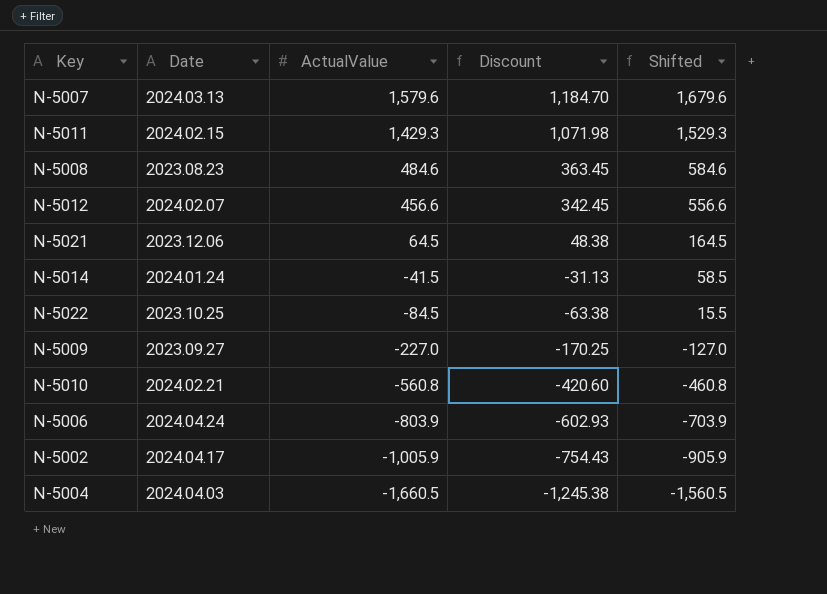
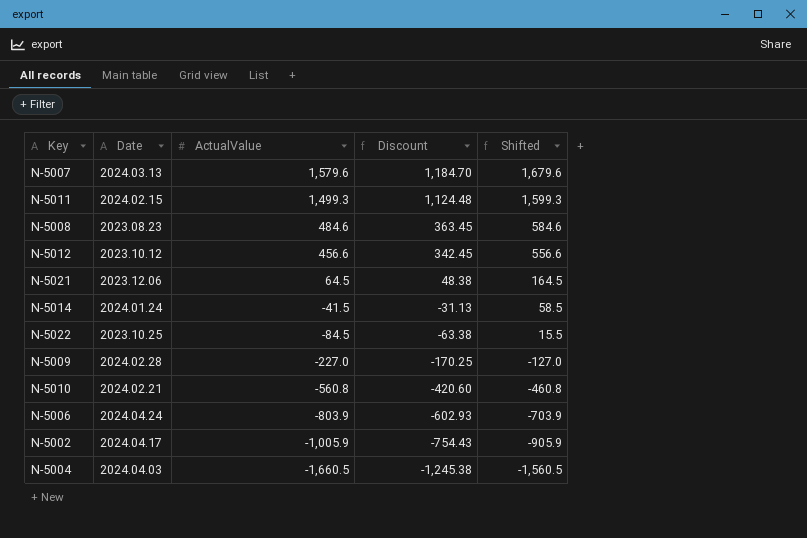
N-5011 | ActualValue: 1,429.3 -> 1,499.3
N-5011 | Discount: 1,071.98 -> 1,124.48
N-5011 | Shifted: 1,529.3 -> 1,599.3
N-5012 | Date: 2024.02.07 -> 2023.10.12
N-5009 | Date: 2023.09.27 -> 2024.02.28

